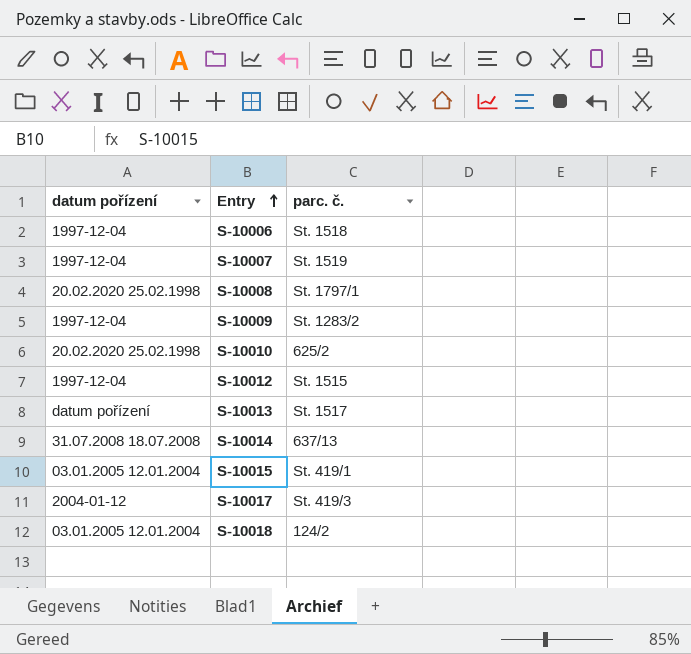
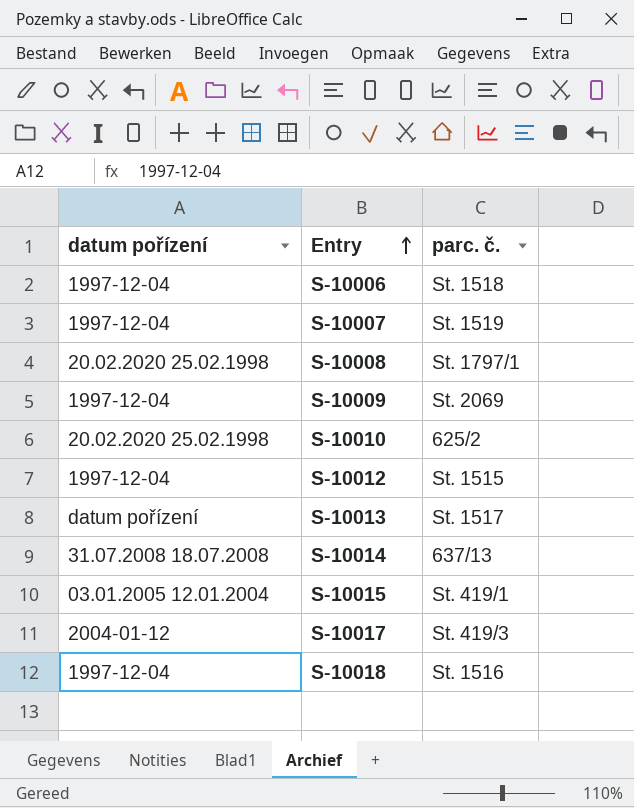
S-10009 | parc. č.: St. 1283/2 -> St. 2069
S-10018 | datum pořízení: 03.01.2005 12.01.2004 -> 1997-12-04
S-10018 | parc. č.: 124/2 -> St. 1516

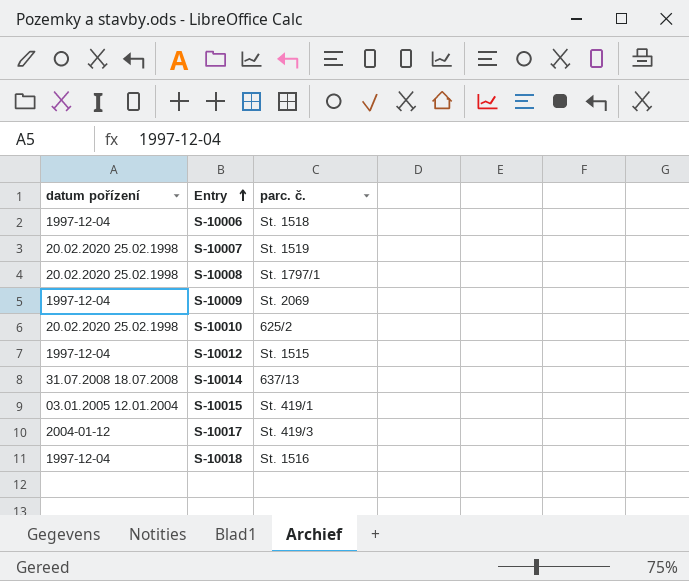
row S-10013: datum pořízení | St. 1517 -> none
S-10007 | datum pořízení: 1997-12-04 -> 20.02.2020 25.02.1998

